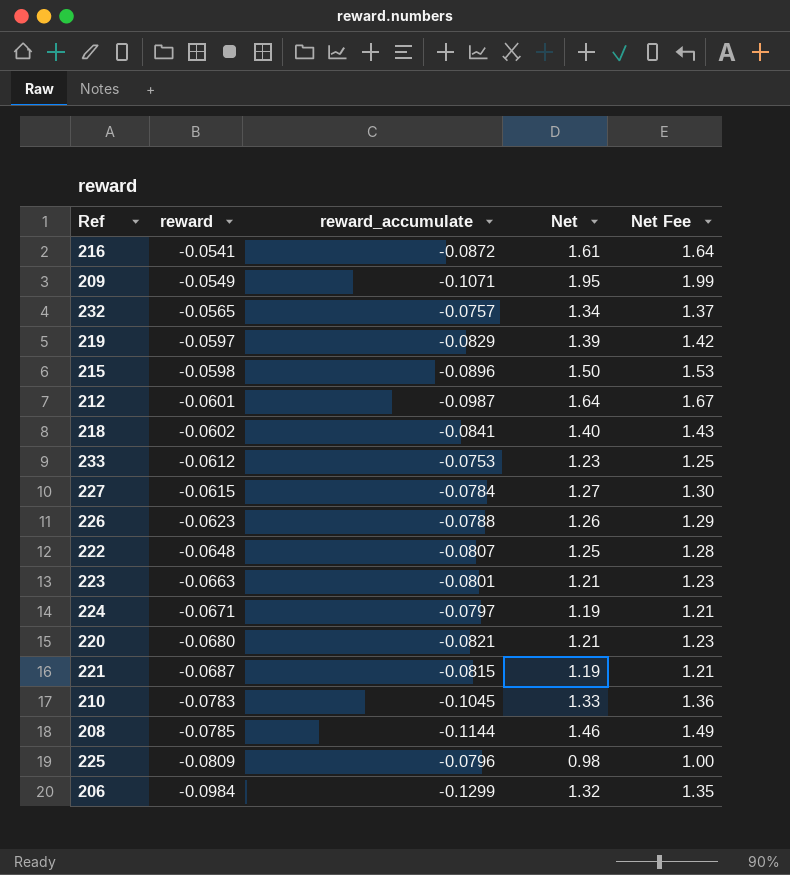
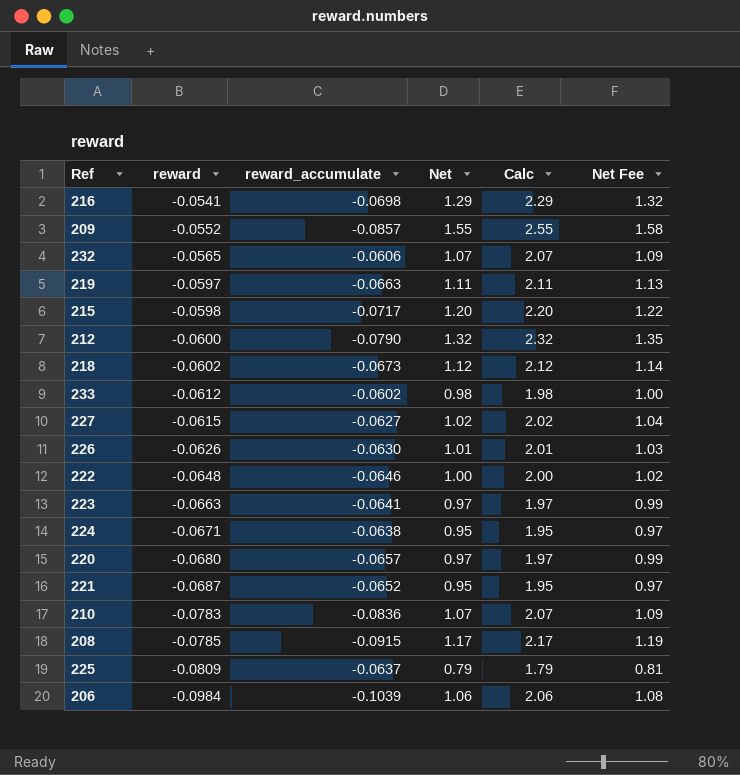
column Calc | formula: none -> [Net] + 1
216 | reward_accumulate: -0.0872 -> -0.0698
216 | Net: 1.61 -> 1.29
216 | Net Fee: 1.64 -> 1.32
209 | reward: -0.0549 -> -0.0552
209 | reward_accumulate: -0.1071 -> -0.0857
209 | Net: 1.95 -> 1.55
209 | Net Fee: 1.99 -> 1.58
232 | reward_accumulate: -0.0757 -> -0.0606
232 | Net: 1.34 -> 1.07
232 | Net Fee: 1.37 -> 1.09
219 | reward_accumulate: -0.0829 -> -0.0663
219 | Net: 1.39 -> 1.11
219 | Net Fee: 1.42 -> 1.13
215 | reward_accumulate: -0.0896 -> -0.0717
215 | Net: 1.50 -> 1.20
215 | Net Fee: 1.53 -> 1.22
212 | reward: -0.0601 -> -0.0600
212 | reward_accumulate: -0.0987 -> -0.0790
212 | Net: 1.64 -> 1.32
212 | Net Fee: 1.67 -> 1.35
218 | reward_accumulate: -0.0841 -> -0.0673
218 | Net: 1.40 -> 1.12
218 | Net Fee: 1.43 -> 1.14
233 | reward_accumulate: -0.0753 -> -0.0602
233 | Net: 1.23 -> 0.98
233 | Net Fee: 1.25 -> 1.00
227 | reward_accumulate: -0.0784 -> -0.0627
227 | Net: 1.27 -> 1.02
227 | Net Fee: 1.30 -> 1.04
226 | reward: -0.0623 -> -0.0626
226 | reward_accumulate: -0.0788 -> -0.0630
226 | Net: 1.26 -> 1.01
226 | Net Fee: 1.29 -> 1.03
222 | reward_accumulate: -0.0807 -> -0.0646
222 | Net: 1.25 -> 1.00
222 | Net Fee: 1.28 -> 1.02
223 | reward_accumulate: -0.0801 -> -0.0641
223 | Net: 1.21 -> 0.97
223 | Net Fee: 1.23 -> 0.99
224 | reward_accumulate: -0.0797 -> -0.0638
224 | Net: 1.19 -> 0.95
224 | Net Fee: 1.21 -> 0.97
220 | reward_accumulate: -0.0821 -> -0.0657
220 | Net: 1.21 -> 0.97
220 | Net Fee: 1.23 -> 0.99
221 | reward_accumulate: -0.0815 -> -0.0652
221 | Net: 1.19 -> 0.95
221 | Net Fee: 1.21 -> 0.97
210 | reward_accumulate: -0.1045 -> -0.0836
210 | Net: 1.33 -> 1.07
210 | Net Fee: 1.36 -> 1.09
208 | reward_accumulate: -0.1144 -> -0.0915
208 | Net: 1.46 -> 1.17
208 | Net Fee: 1.49 -> 1.19
225 | reward_accumulate: -0.0796 -> -0.0637
225 | Net: 0.98 -> 0.79
225 | Net Fee: 1.00 -> 0.81
206 | reward_accumulate: -0.1299 -> -0.1039
206 | Net: 1.32 -> 1.06
206 | Net Fee: 1.35 -> 1.08

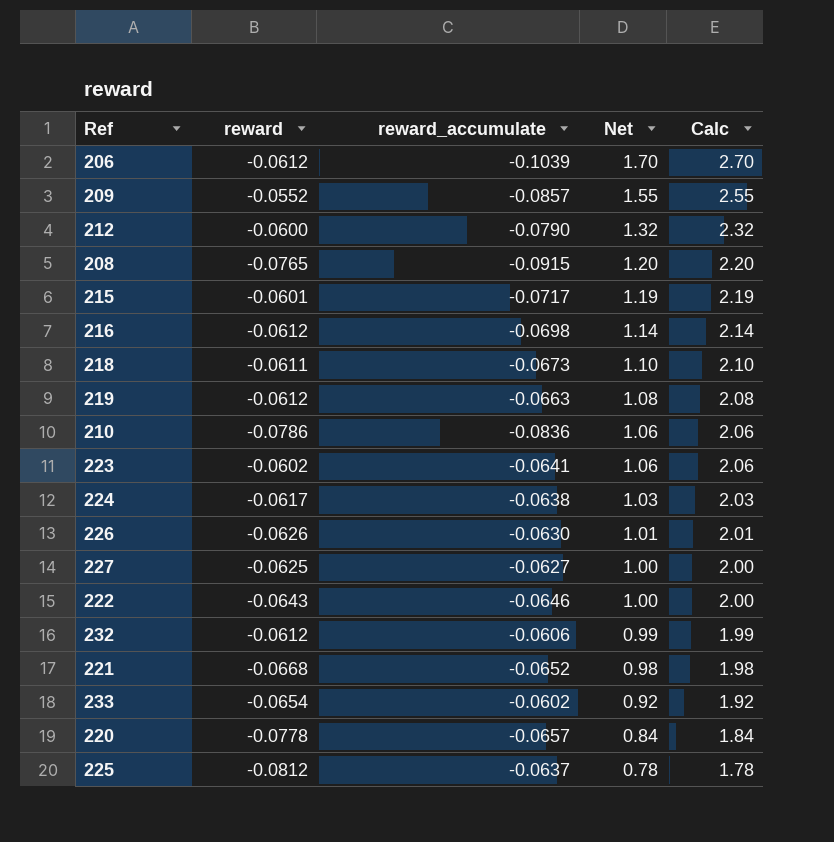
row order: reward descending -> Net descending
column Net Fee | formula: [Net] * 1.02 -> none
206 | reward: -0.0984 -> -0.0612
206 | Net: 1.06 -> 1.70
206 | Calc: 2.06 -> 2.70
208 | reward: -0.0785 -> -0.0765
208 | Net: 1.17 -> 1.20
208 | Calc: 2.17 -> 2.20
215 | reward: -0.0598 -> -0.0601
215 | Net: 1.20 -> 1.19
215 | Calc: 2.20 -> 2.19
216 | reward: -0.0541 -> -0.0612
216 | Net: 1.29 -> 1.14
216 | Calc: 2.29 -> 2.14
218 | reward: -0.0602 -> -0.0611
218 | Net: 1.12 -> 1.10
218 | Calc: 2.12 -> 2.10
219 | reward: -0.0597 -> -0.0612
219 | Net: 1.11 -> 1.08
219 | Calc: 2.11 -> 2.08
210 | reward: -0.0783 -> -0.0786
210 | Net: 1.07 -> 1.06
210 | Calc: 2.07 -> 2.06
223 | reward: -0.0663 -> -0.0602
223 | Net: 0.97 -> 1.06
223 | Calc: 1.97 -> 2.06
224 | reward: -0.0671 -> -0.0617
224 | Net: 0.95 -> 1.03
224 | Calc: 1.95 -> 2.03
227 | reward: -0.0615 -> -0.0625
227 | Net: 1.02 -> 1.00
227 | Calc: 2.02 -> 2.00
222 | reward: -0.0648 -> -0.0643
232 | reward: -0.0565 -> -0.0612
232 | Net: 1.07 -> 0.99
232 | Calc: 2.07 -> 1.99
221 | reward: -0.0687 -> -0.0668
221 | Net: 0.95 -> 0.98
221 | Calc: 1.95 -> 1.98
233 | reward: -0.0612 -> -0.0654
233 | Net: 0.98 -> 0.92
233 | Calc: 1.98 -> 1.92
220 | reward: -0.0680 -> -0.0778
220 | Net: 0.97 -> 0.84
220 | Calc: 1.97 -> 1.84
225 | reward: -0.0809 -> -0.0812
225 | Net: 0.79 -> 0.78
225 | Calc: 1.79 -> 1.78

